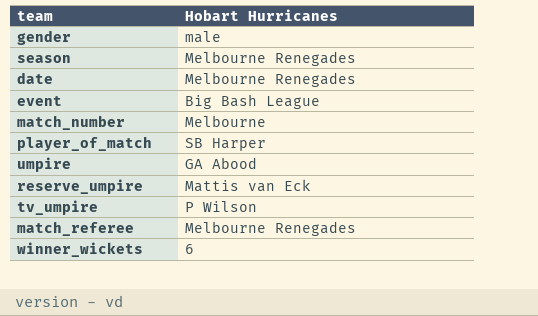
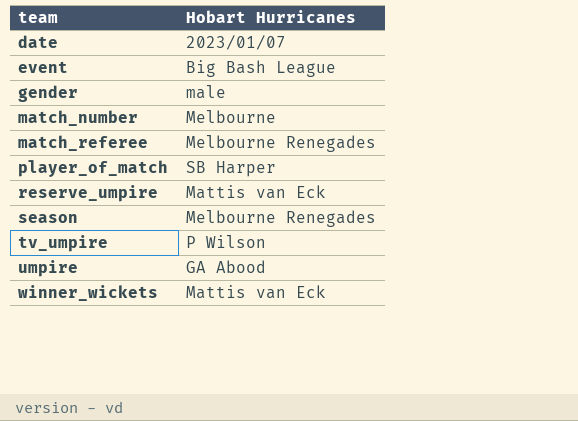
row order: none -> team ascending
date | Hobart Hurricanes: Melbourne Renegades -> 2023/01/07
winner_wickets | Hobart Hurricanes: 6 -> Mattis van Eck

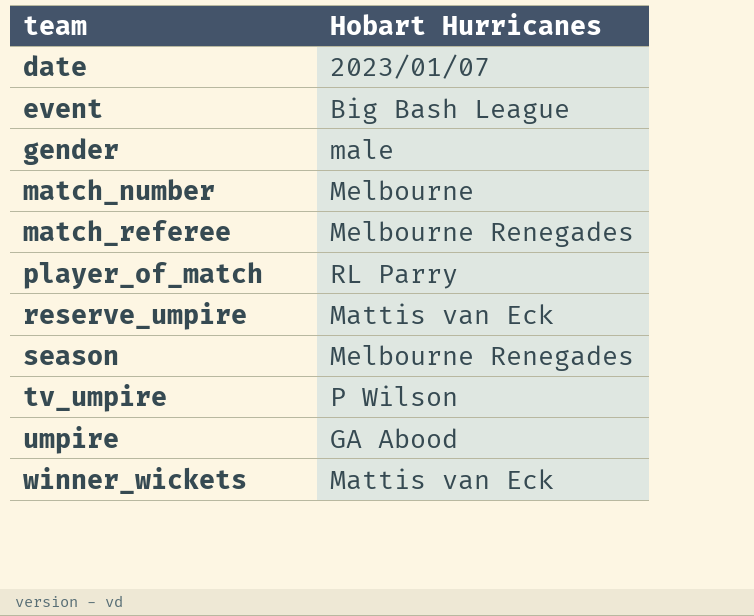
player_of_match | Hobart Hurricanes: SB Harper -> RL Parry

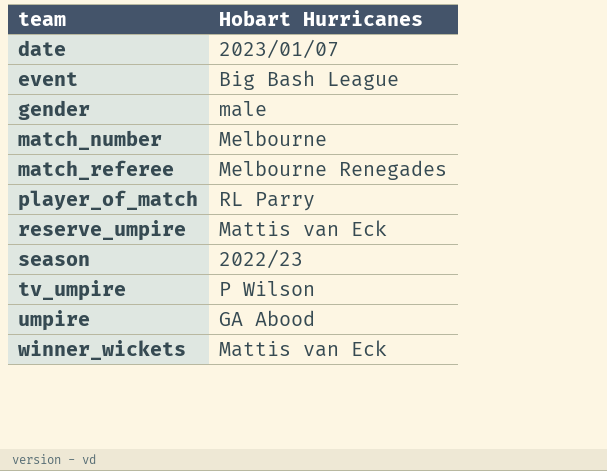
season | Hobart Hurricanes: Melbourne Renegades -> 2022/23

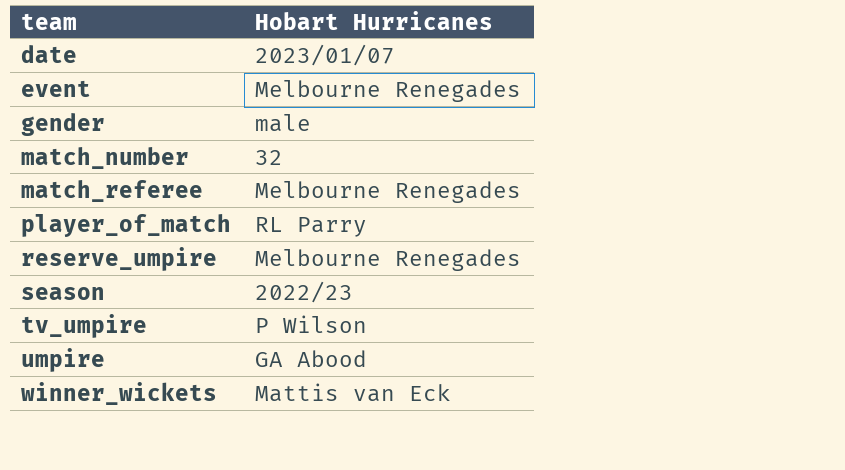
event | Hobart Hurricanes: Big Bash League -> Melbourne Renegades
match_number | Hobart Hurricanes: Melbourne -> 32
reserve_umpire | Hobart Hurricanes: Mattis van Eck -> Melbourne Renegades

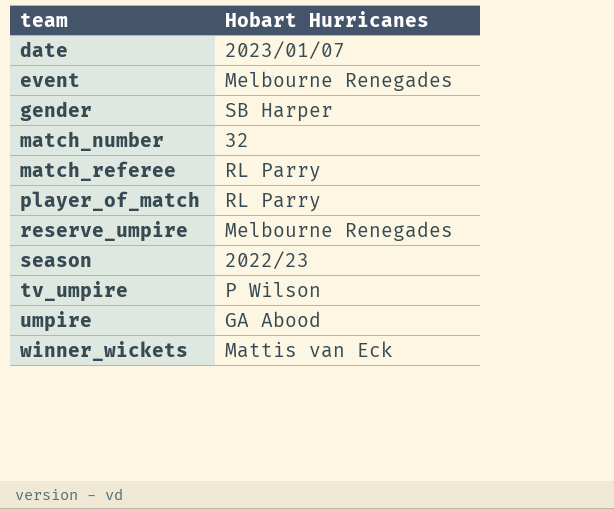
gender | Hobart Hurricanes: male -> SB Harper
match_referee | Hobart Hurricanes: Melbourne Renegades -> RL Parry

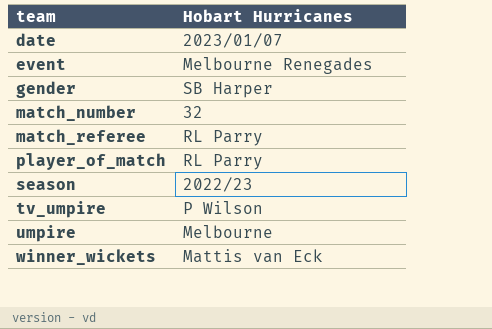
row reserve_umpire: Melbourne Renegades -> none
umpire | Hobart Hurricanes: GA Abood -> Melbourne

